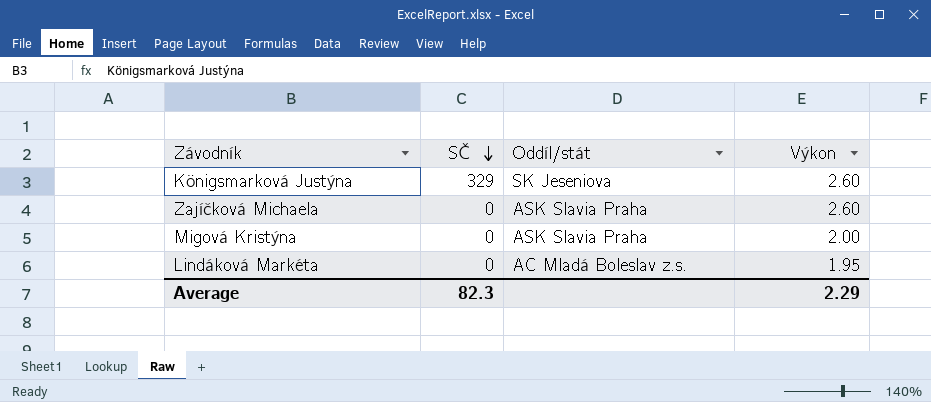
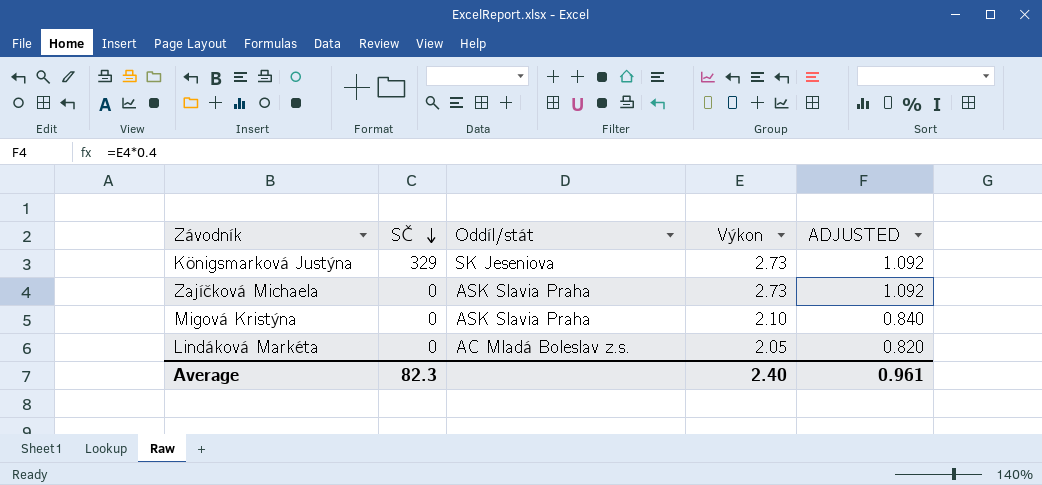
column ADJUSTED | formula: none -> [Výkon] * 0.4
Königsmarková Justýna | Výkon: 2.60 -> 2.73
Zajíčková Michaela | Výkon: 2.60 -> 2.73
Migová Kristýna | Výkon: 2.00 -> 2.10
Lindáková Markéta | Výkon: 1.95 -> 2.05
Average | Výkon: 2.29 -> 2.40

